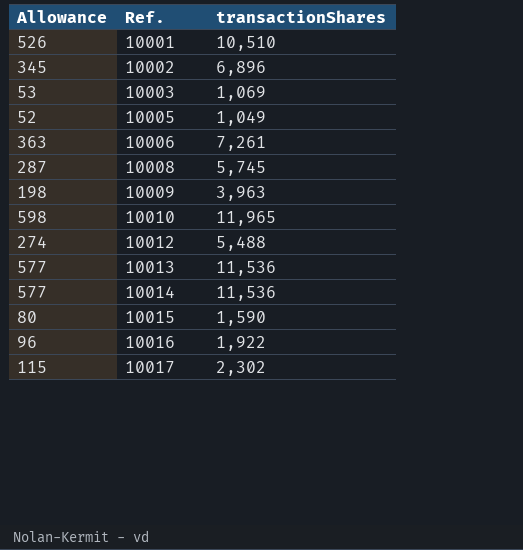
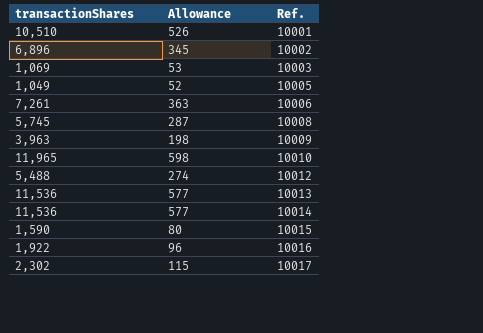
column transactionShares | position: 3 -> 1

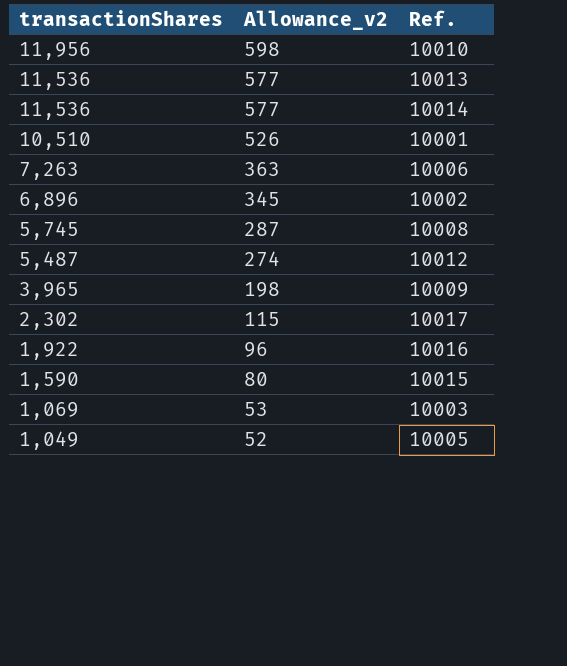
row order: Ref. ascending -> transactionShares descending
column name: Allowance -> Allowance_v2
10010 | transactionShares: 11,965 -> 11,956
10006 | transactionShares: 7,261 -> 7,263
10012 | transactionShares: 5,488 -> 5,487
10009 | transactionShares: 3,963 -> 3,965

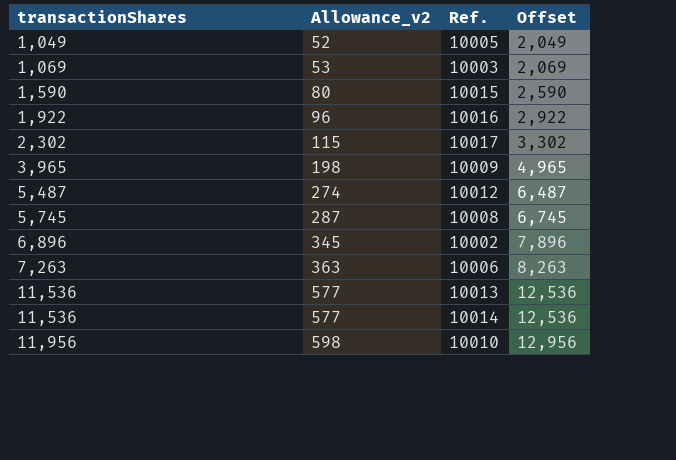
row order: transactionShares descending -> transactionShares ascending
column Offset | formula: none -> [transactionShares] + 1000
row 10001: 10,510 | 526 -> none

